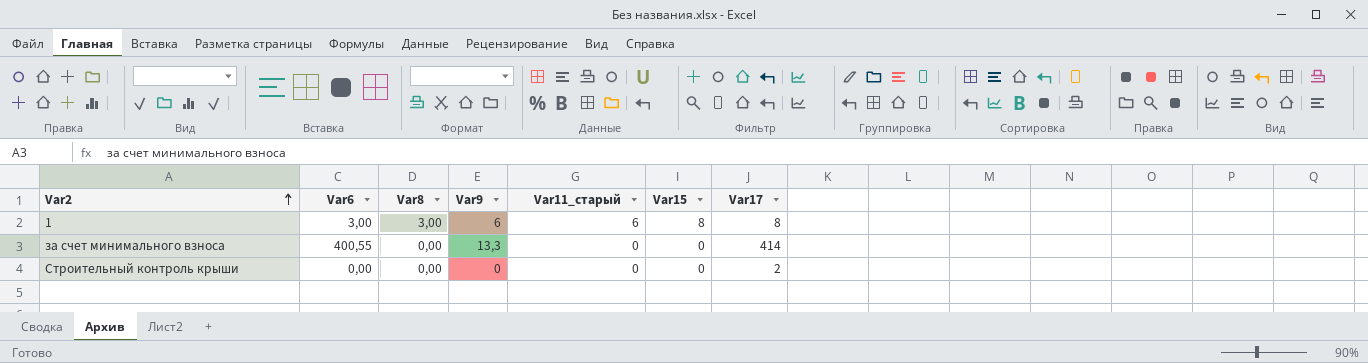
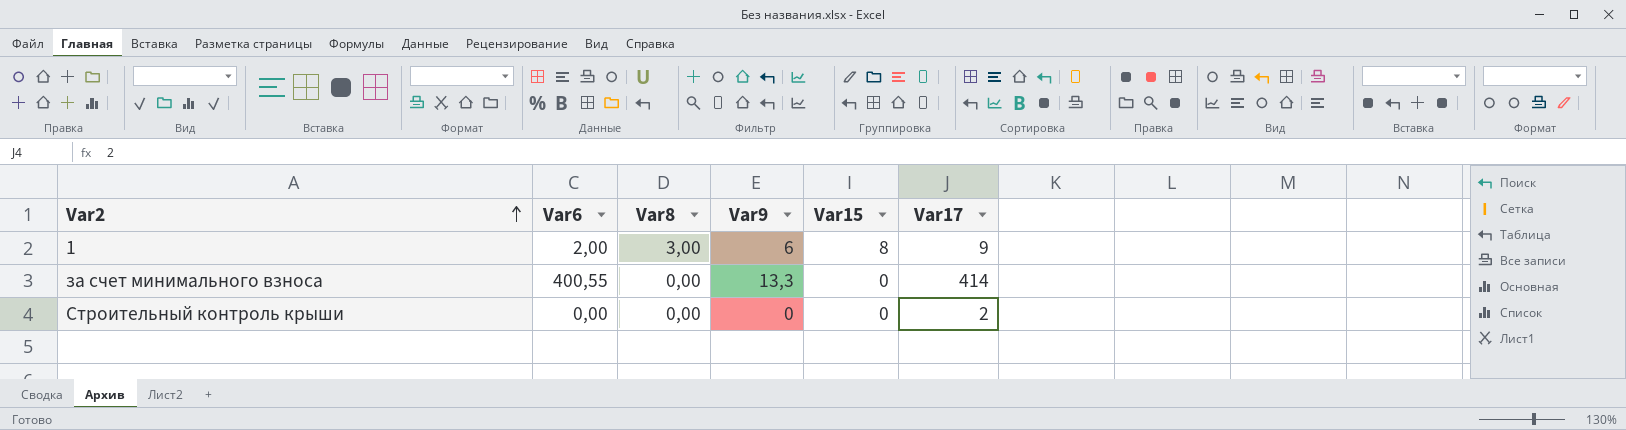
column Var11_старый | position: 5 -> none
1 | Var6: 3,00 -> 2,00
1 | Var17: 8 -> 9

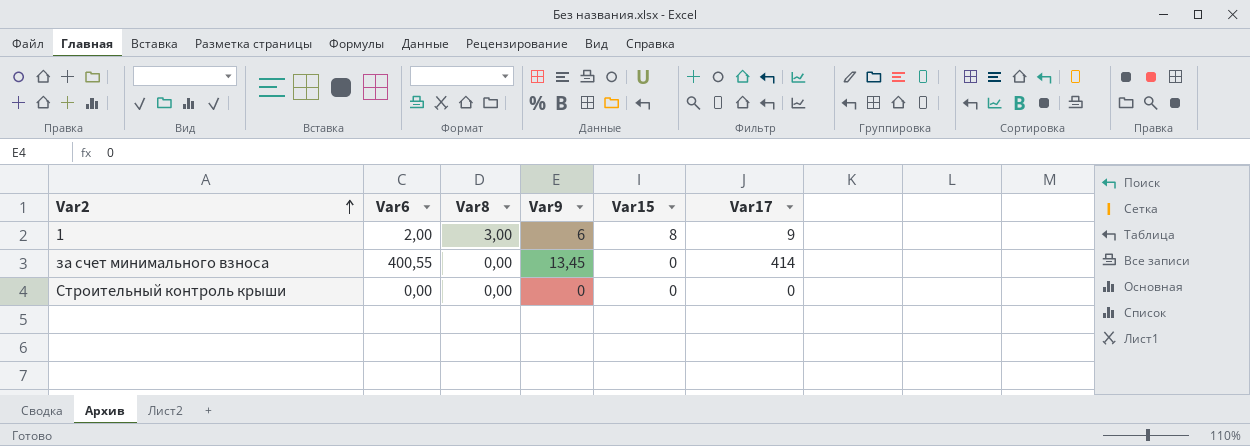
за счет минимального взноса | Var9: 13,3 -> 13,45
Строительный контроль крыши | Var17: 2 -> 0

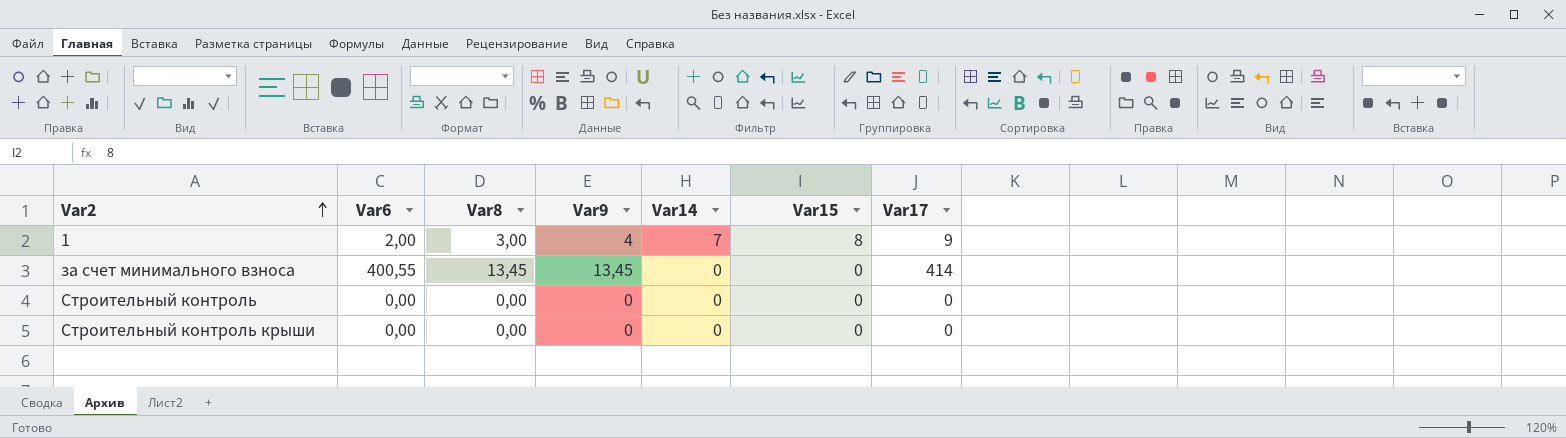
column Var14 | position: none -> 5
1 | Var9: 6 -> 4
за счет минимального взноса | Var8: 0,00 -> 13,45
row Строительный контроль: none -> 0,00 | 0,00 | 0 | 0 | 0 | 0

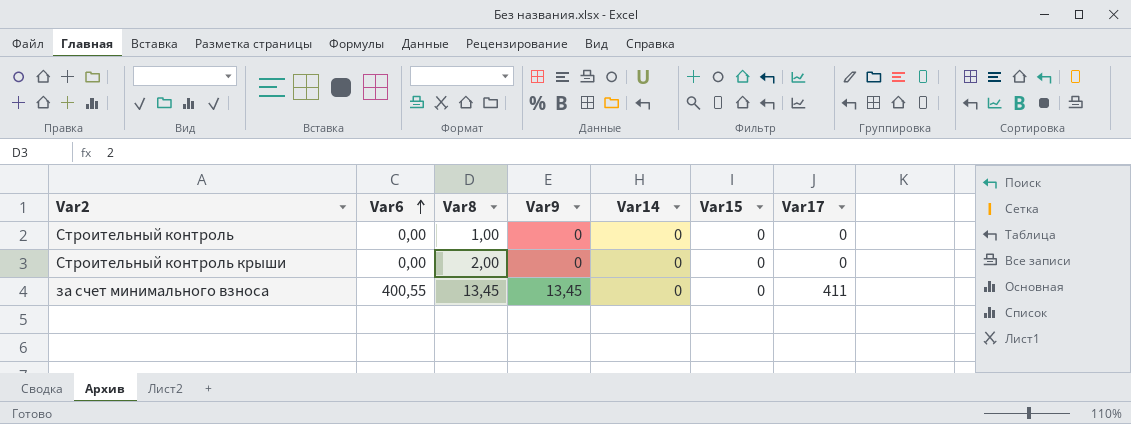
row order: Var2 ascending -> Var6 ascending
row 1: 2,00 | 3,00 | 4 | 7 | 8 | 9 -> none
Строительный контроль | Var8: 0,00 -> 1,00
Строительный контроль крыши | Var8: 0,00 -> 2,00
за счет минимального взноса | Var17: 414 -> 411

